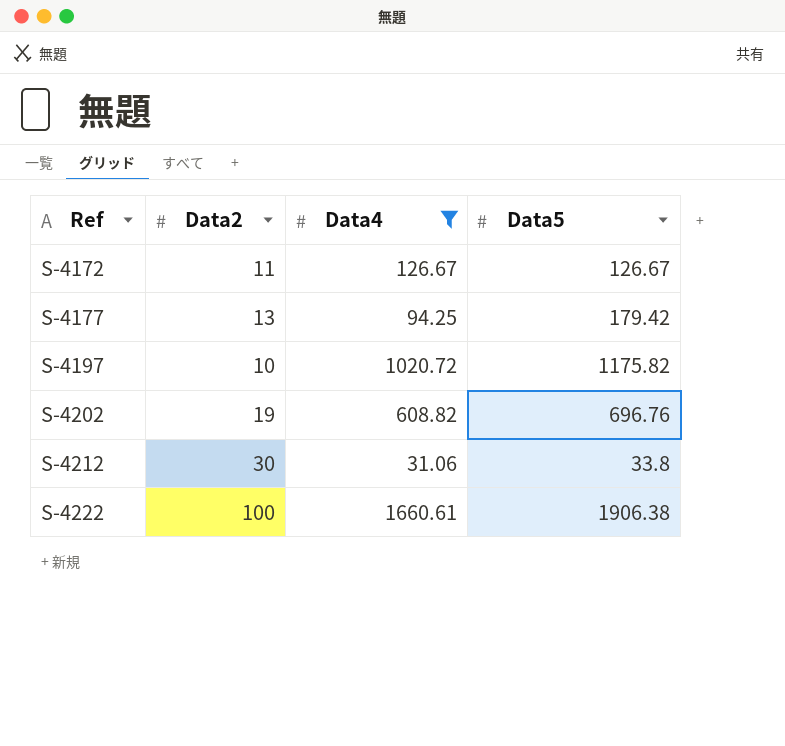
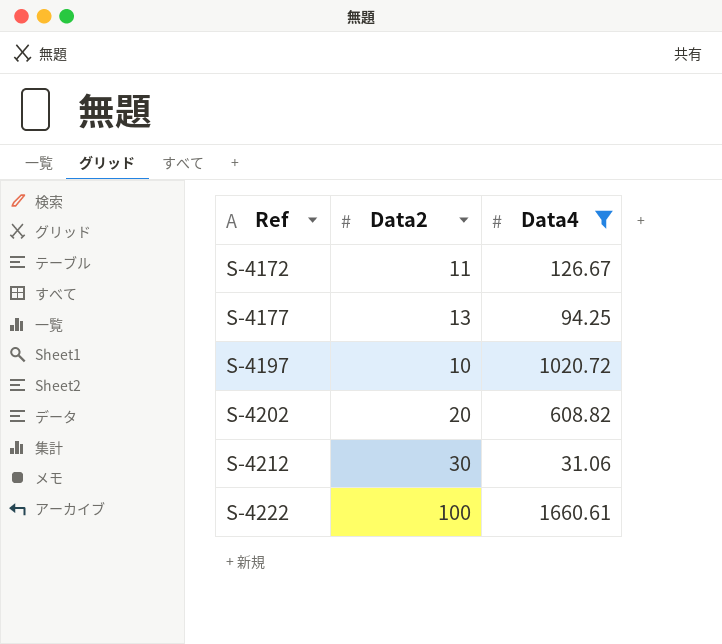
column Data5 | position: 4 -> none
S-4202 | Data2: 19 -> 20

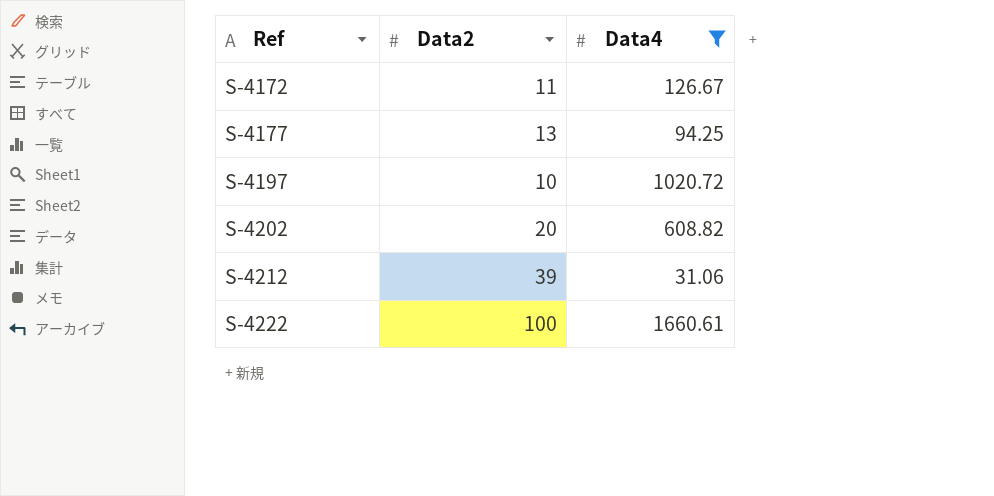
S-4212 | Data2: 30 -> 39

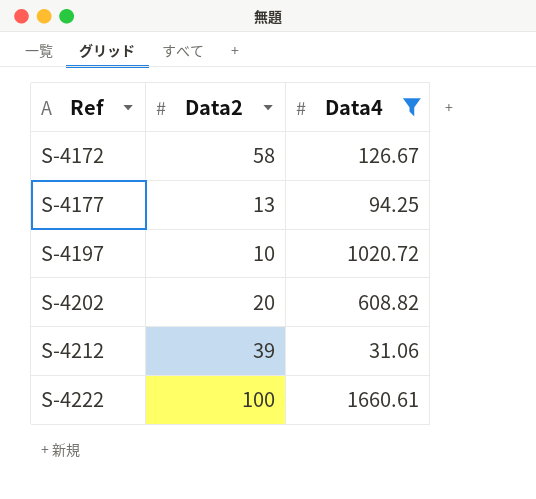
S-4172 | Data2: 11 -> 58

